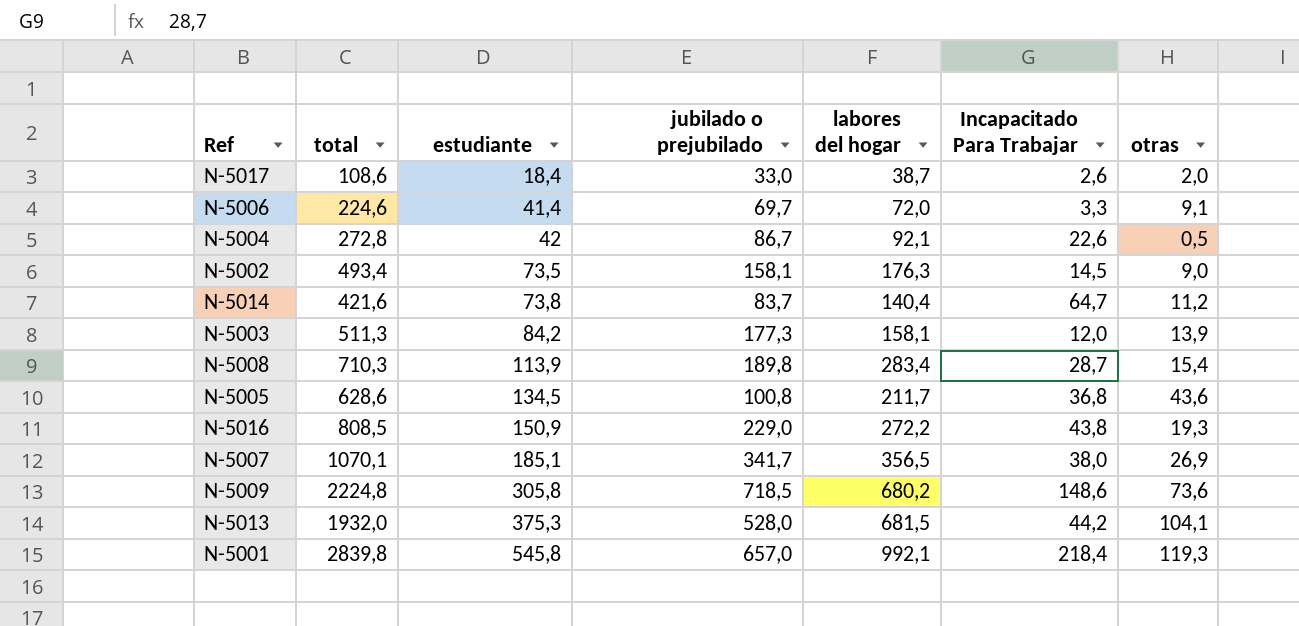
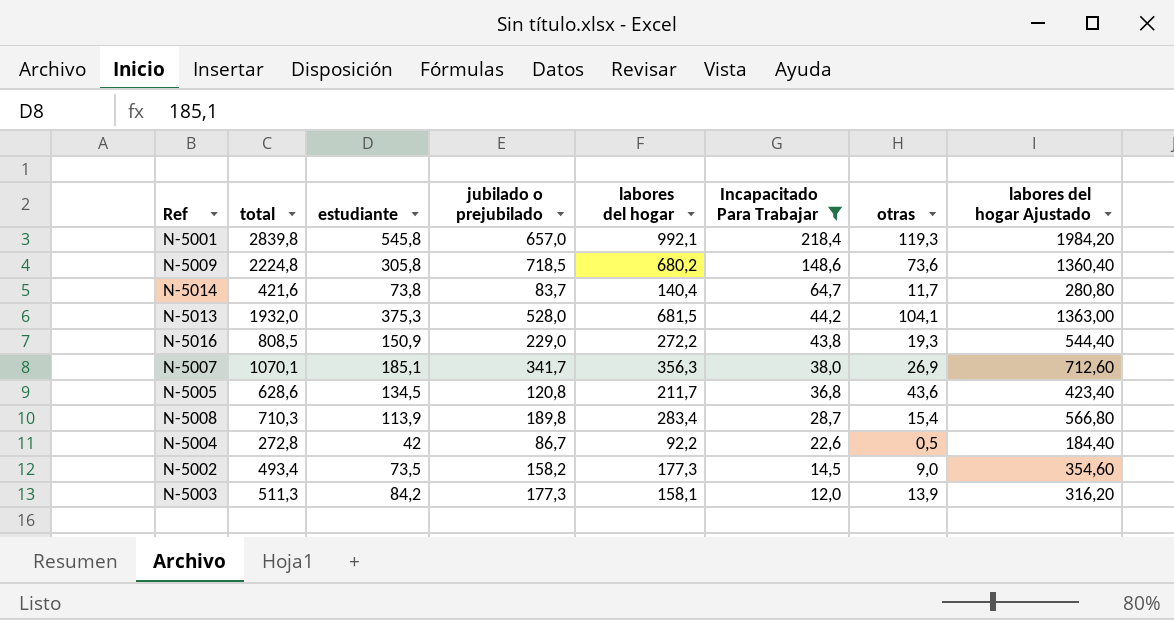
filter: none -> Incapacitado Para Trabajar >= 12,0
row order: estudiante ascending -> Incapacitado Para Trabajar descending
column labores del hogar Ajustado | formula: none -> [labores del hogar] * 2
N-5014 | otras: 11,2 -> 11,7
N-5007 | labores del hogar: 356,5 -> 356,3
N-5005 | jubilado o prejubilado: 100,8 -> 120,8
N-5004 | labores del hogar: 92,1 -> 92,2
N-5002 | jubilado o prejubilado: 158,1 -> 158,2
N-5002 | labores del hogar: 176,3 -> 177,3

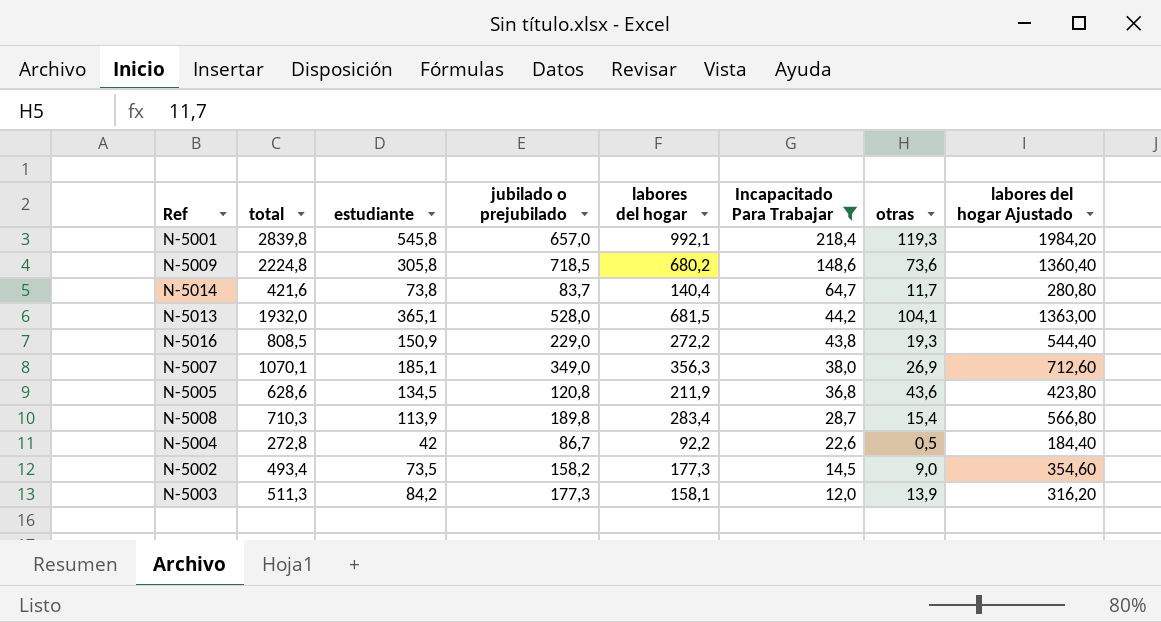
N-5013 | estudiante: 375,3 -> 365,1
N-5007 | jubilado o prejubilado: 341,7 -> 349,0
N-5005 | labores del hogar: 211,7 -> 211,9
N-5005 | labores del hogar Ajustado: 423,40 -> 423,80

